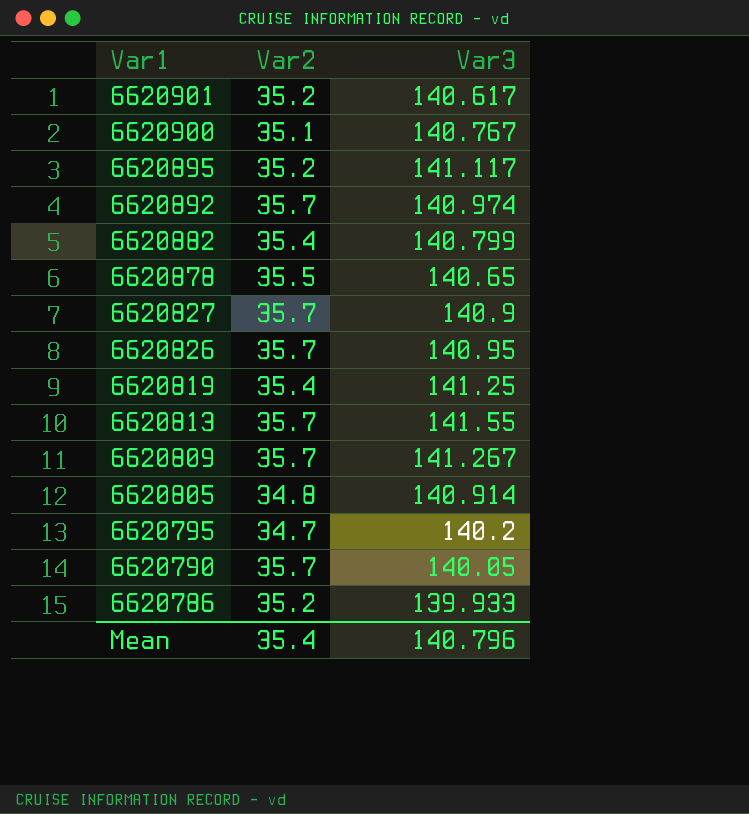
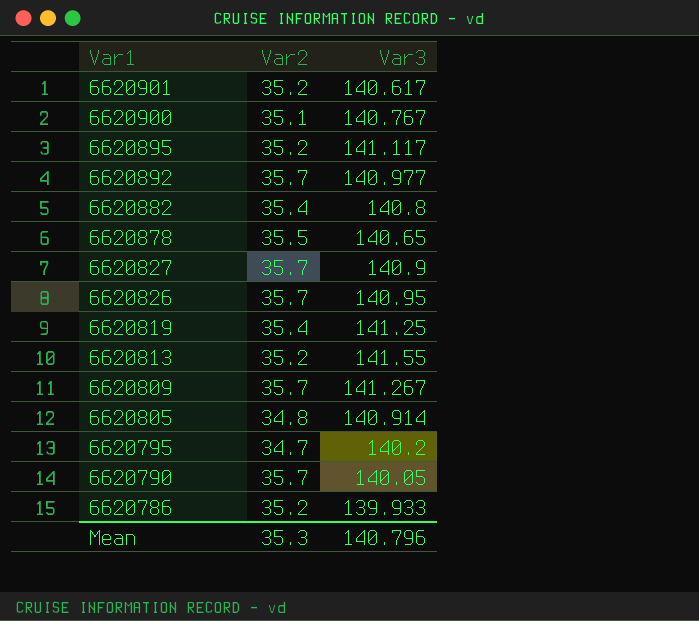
6620892 | Var3: 140.974 -> 140.977
6620882 | Var3: 140.799 -> 140.8
6620813 | Var2: 35.7 -> 35.2
Mean | Var2: 35.4 -> 35.3

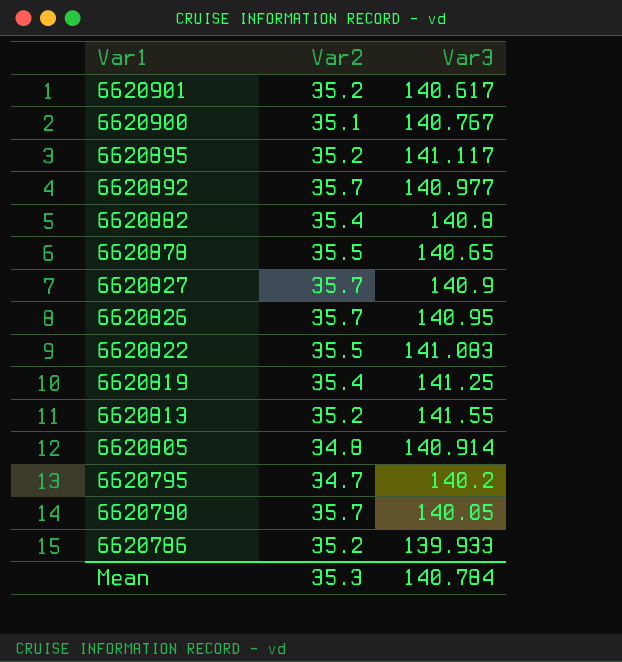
row 6620809: 35.7 | 141.267 -> none
row 6620822: none -> 35.5 | 141.083
Mean | Var3: 140.796 -> 140.784

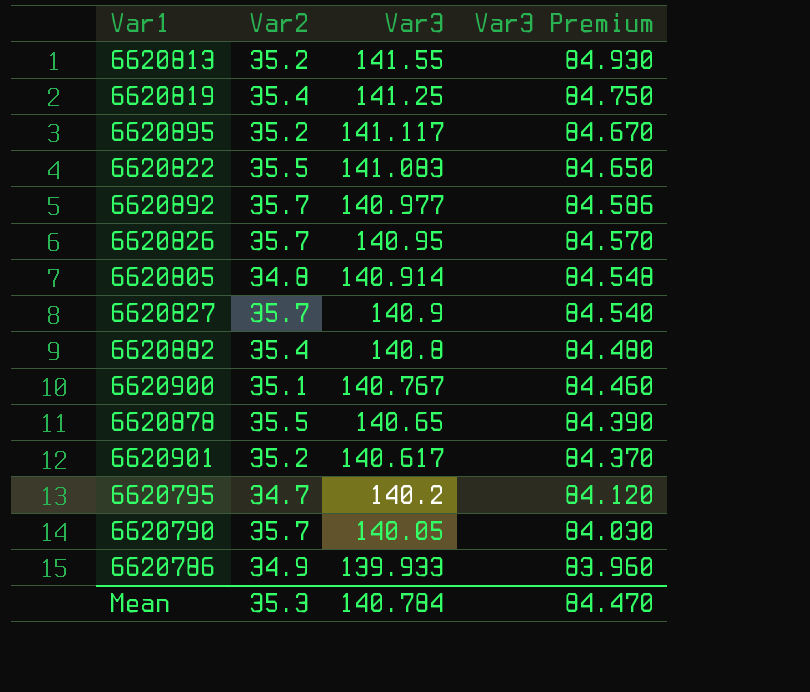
row order: Var1 descending -> Var3 descending
column Var3 Premium | formula: none -> [Var3] * 0.6
6620786 | Var2: 35.2 -> 34.9

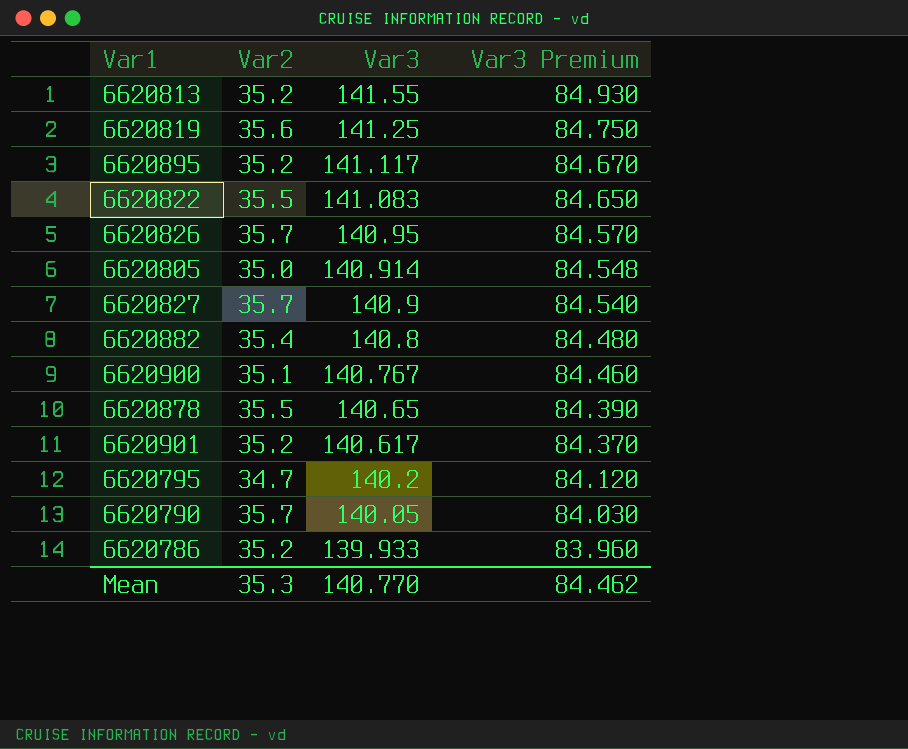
row 6620892: 35.7 | 140.977 | 84.586 -> none
6620819 | Var2: 35.4 -> 35.6
6620805 | Var2: 34.8 -> 35.0
6620786 | Var2: 34.9 -> 35.2
Mean | Var3: 140.784 -> 140.770
Mean | Var3 Premium: 84.470 -> 84.462

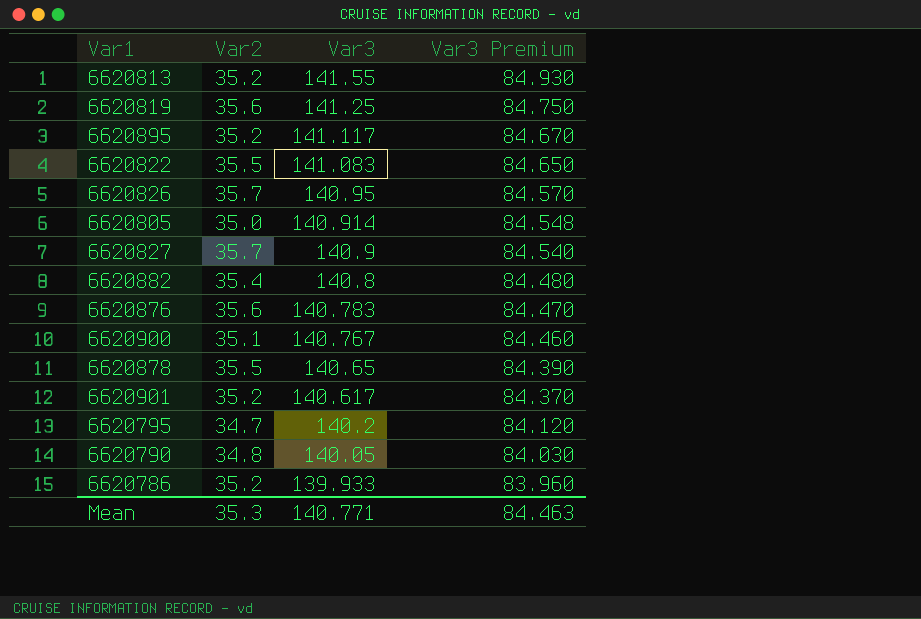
row 6620876: none -> 35.6 | 140.783 | 84.470
6620790 | Var2: 35.7 -> 34.8
Mean | Var3: 140.770 -> 140.771
Mean | Var3 Premium: 84.462 -> 84.463

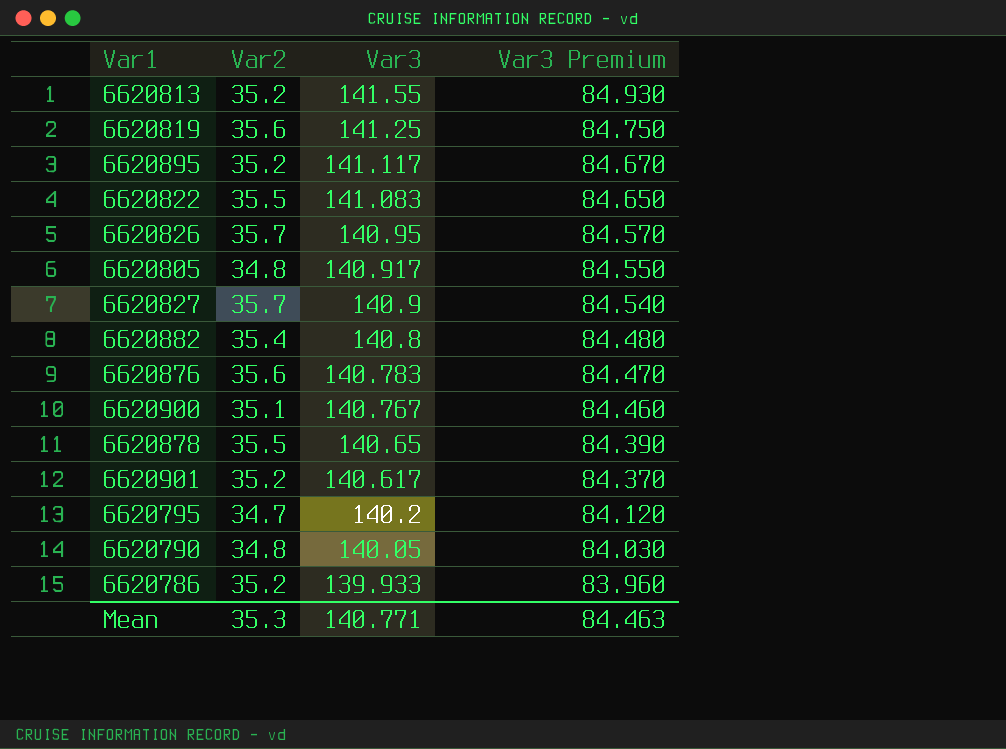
6620805 | Var2: 35.0 -> 34.8
6620805 | Var3: 140.914 -> 140.917
6620805 | Var3 Premium: 84.548 -> 84.550

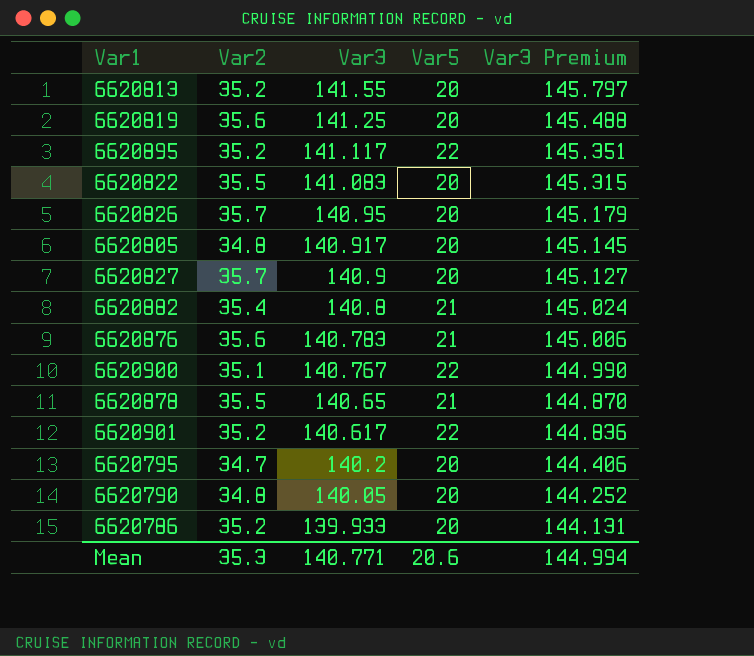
column Var5 | position: none -> 4
column Var3 Premium | formula: [Var3] * 0.6 -> [Var3] * 1.03
Mean | Var3 Premium: 84.463 -> 144.994

